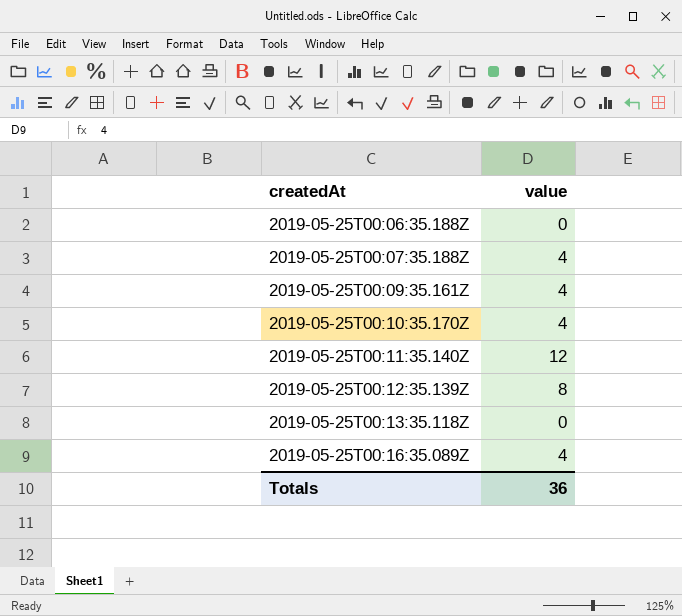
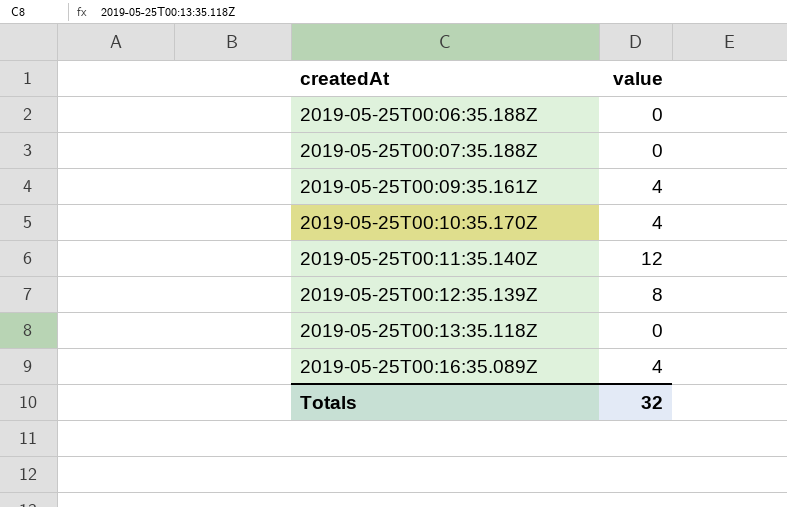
2019-05-25T00:07:35.188Z | value: 4 -> 0
Totals | value: 36 -> 32

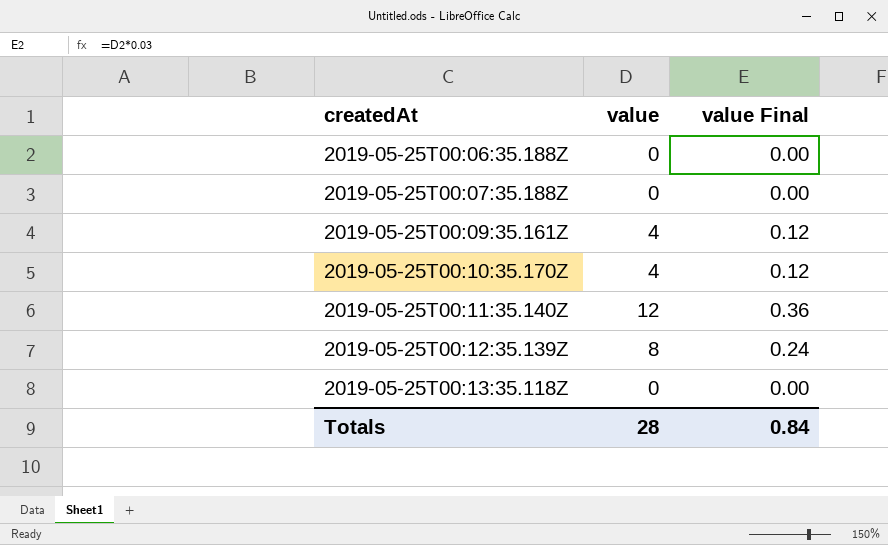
column value Final | formula: none -> [value] * 0.03
row 2019-05-25T00:16:35.089Z: 4 -> none
Totals | value: 32 -> 28

